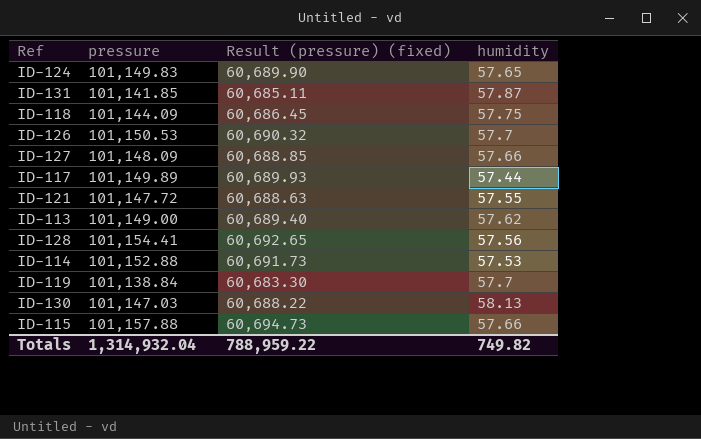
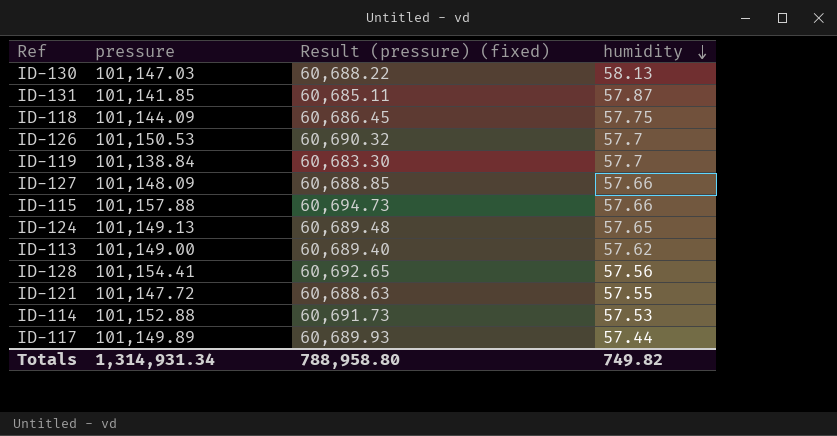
row order: none -> humidity descending
ID-124 | pressure: 101,149.83 -> 101,149.13
ID-124 | Result (pressure) (fixed): 60,689.90 -> 60,689.48
Totals | pressure: 1,314,932.04 -> 1,314,931.34
Totals | Result (pressure) (fixed): 788,959.22 -> 788,958.80

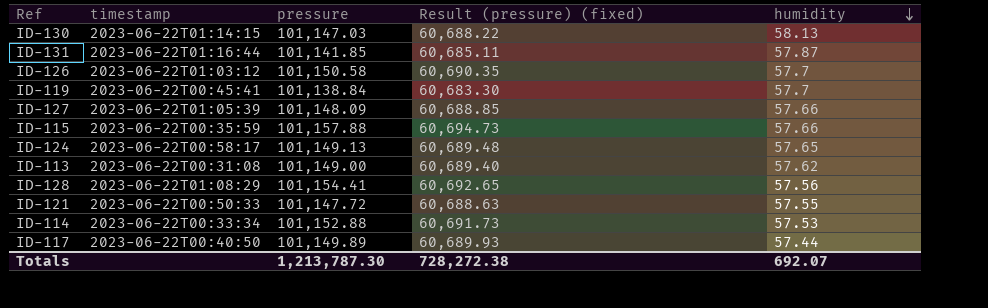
column timestamp | position: none -> 2
row ID-118: 101,144.09 | 60,686.45 | 57.75 -> none
ID-126 | pressure: 101,150.53 -> 101,150.58
ID-126 | Result (pressure) (fixed): 60,690.32 -> 60,690.35
Totals | pressure: 1,314,931.34 -> 1,213,787.30
Totals | Result (pressure) (fixed): 788,958.80 -> 728,272.38
Totals | humidity: 749.82 -> 692.07

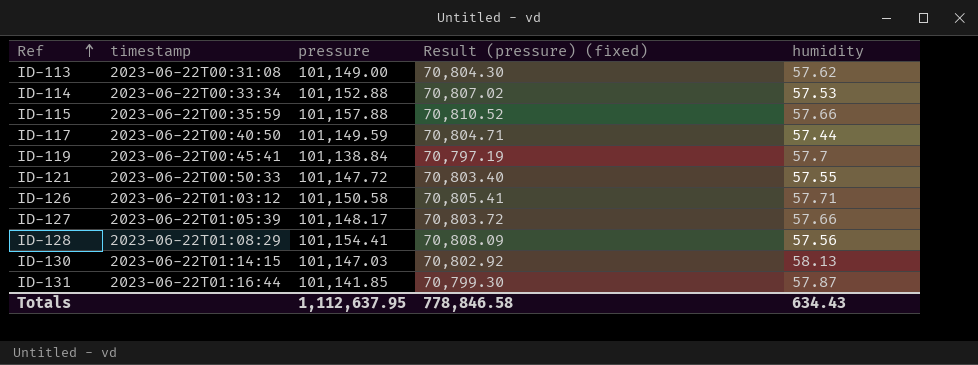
row order: humidity descending -> Ref ascending
column Result (pressure) (fixed) | formula: [pressure] * 0.6 -> [pressure] * 0.7
row ID-124: 2023-06-22T00:58:17 | 101,149.13 | 60,689.48 | 57.65 -> none
ID-117 | pressure: 101,149.89 -> 101,149.59
ID-126 | humidity: 57.7 -> 57.71
ID-127 | pressure: 101,148.09 -> 101,148.17
Totals | pressure: 1,213,787.30 -> 1,112,637.95
Totals | Result (pressure) (fixed): 728,272.38 -> 778,846.58
Totals | humidity: 692.07 -> 634.43

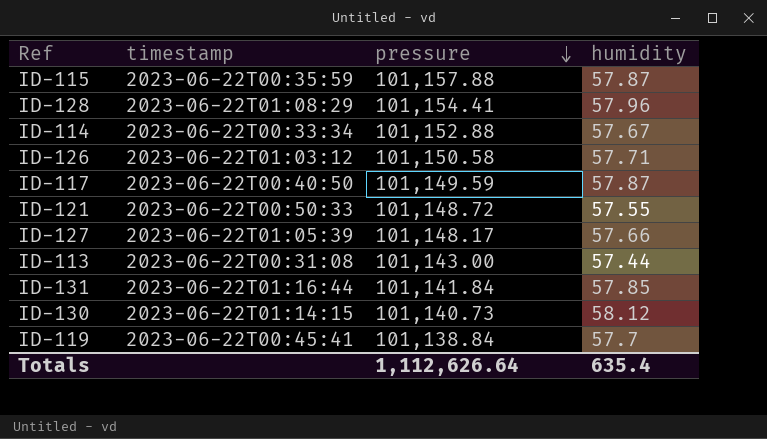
row order: Ref ascending -> pressure descending
column Result (pressure) (fixed) | formula: [pressure] * 0.7 -> none
ID-115 | humidity: 57.66 -> 57.87
ID-128 | humidity: 57.56 -> 57.96
ID-114 | humidity: 57.53 -> 57.67
ID-117 | humidity: 57.44 -> 57.87
ID-121 | pressure: 101,147.72 -> 101,148.72
ID-113 | pressure: 101,149.00 -> 101,143.00
ID-113 | humidity: 57.62 -> 57.44
ID-131 | pressure: 101,141.85 -> 101,141.84
ID-131 | humidity: 57.87 -> 57.85
ID-130 | pressure: 101,147.03 -> 101,140.73
ID-130 | humidity: 58.13 -> 58.12
Totals | pressure: 1,112,637.95 -> 1,112,626.64
Totals | humidity: 634.43 -> 635.4

